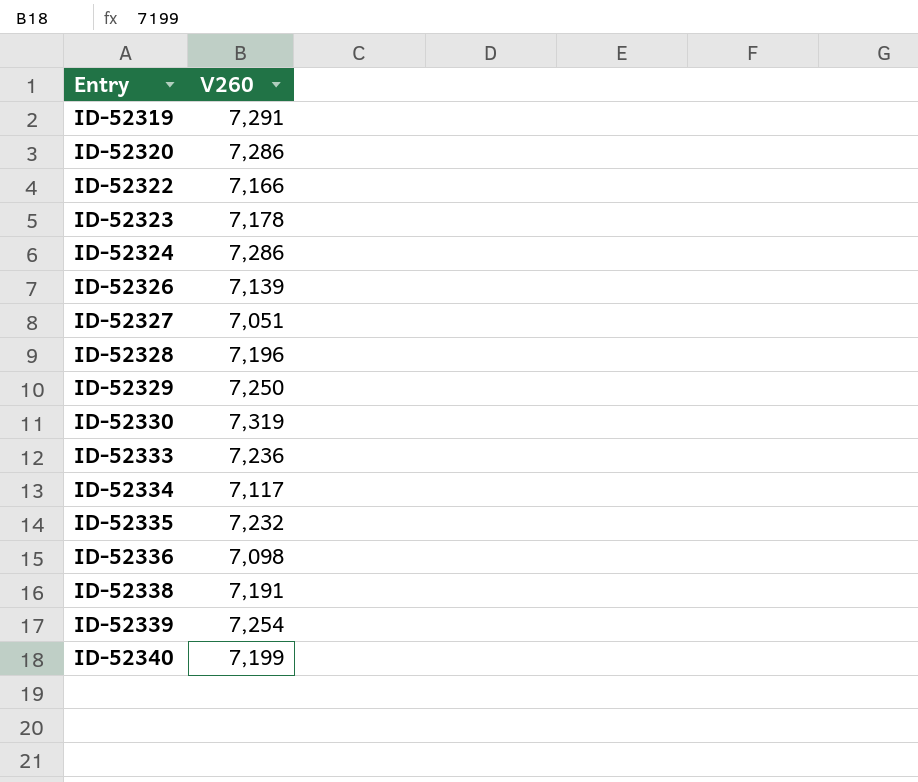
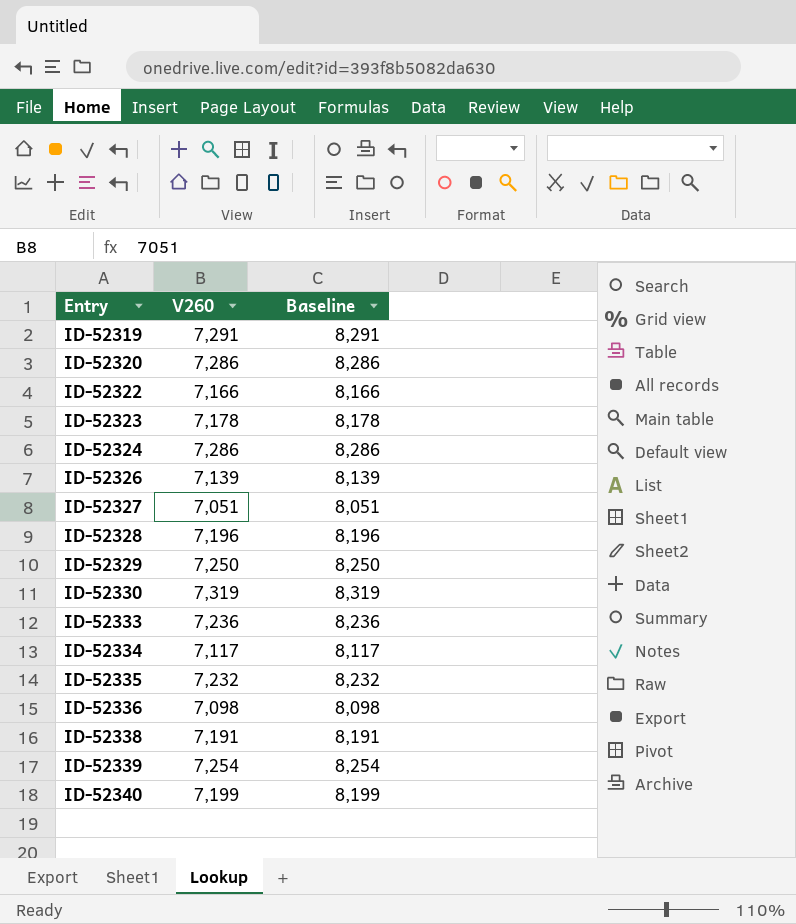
column Baseline | formula: none -> [V260] + 1000

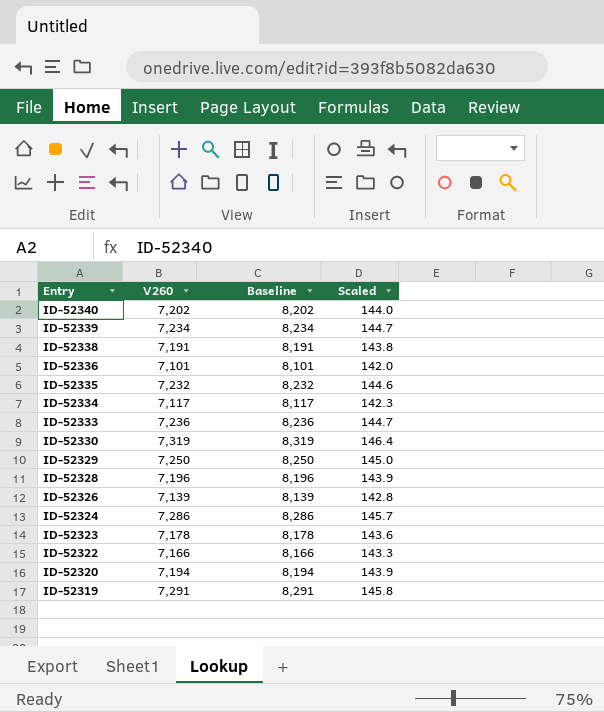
row order: Entry ascending -> Entry descending
column Scaled | formula: none -> [V260] * 0.02
row ID-52327: 7,051 | 8,051 -> none
ID-52340 | V260: 7,199 -> 7,202
ID-52340 | Baseline: 8,199 -> 8,202
ID-52339 | V260: 7,254 -> 7,234
ID-52339 | Baseline: 8,254 -> 8,234
ID-52336 | V260: 7,098 -> 7,101
ID-52336 | Baseline: 8,098 -> 8,101
ID-52320 | V260: 7,286 -> 7,194
ID-52320 | Baseline: 8,286 -> 8,194

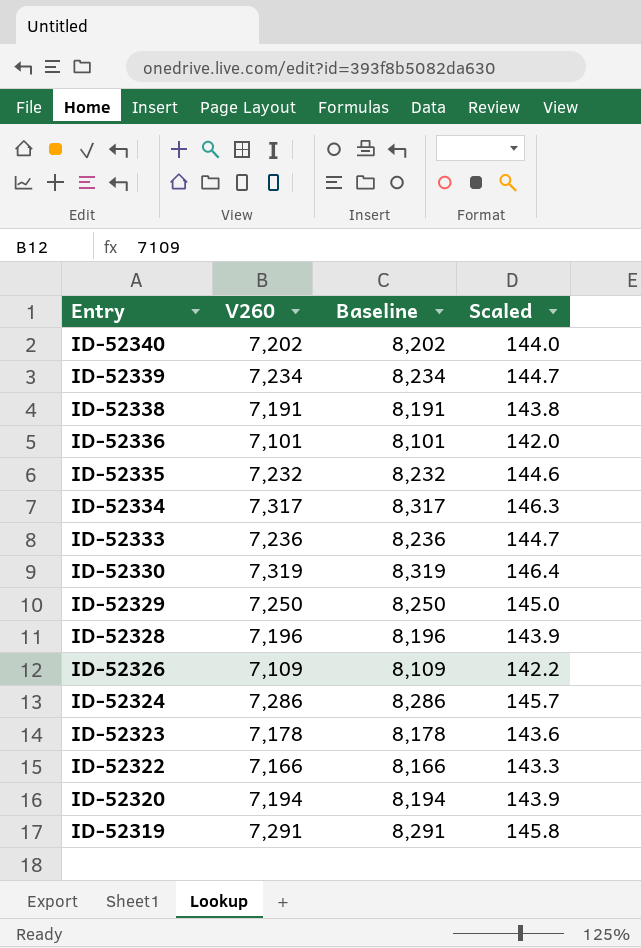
ID-52334 | V260: 7,117 -> 7,317
ID-52334 | Baseline: 8,117 -> 8,317
ID-52334 | Scaled: 142.3 -> 146.3
ID-52326 | V260: 7,139 -> 7,109
ID-52326 | Baseline: 8,139 -> 8,109
ID-52326 | Scaled: 142.8 -> 142.2

